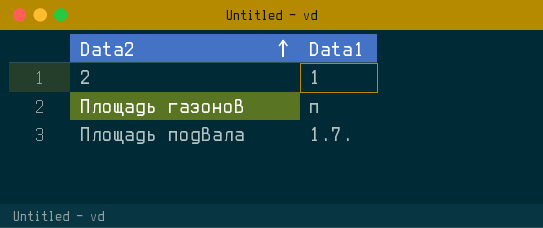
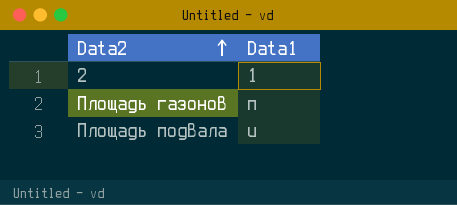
Площадь подвала | Data1: 1.7. -> и

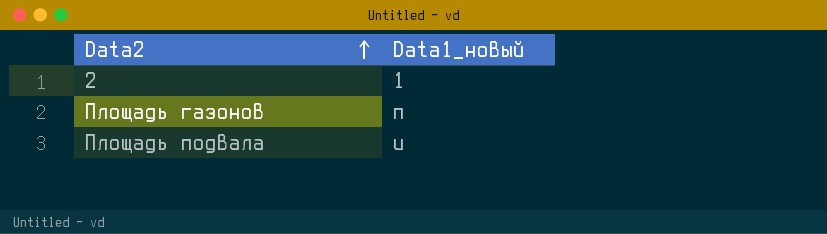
column name: Data1 -> Data1_новый

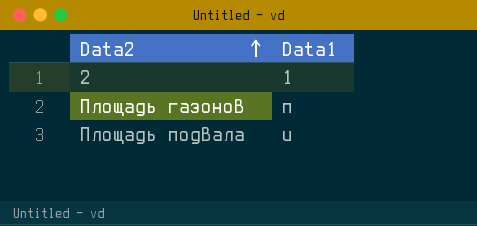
column name: Data1_новый -> Data1

